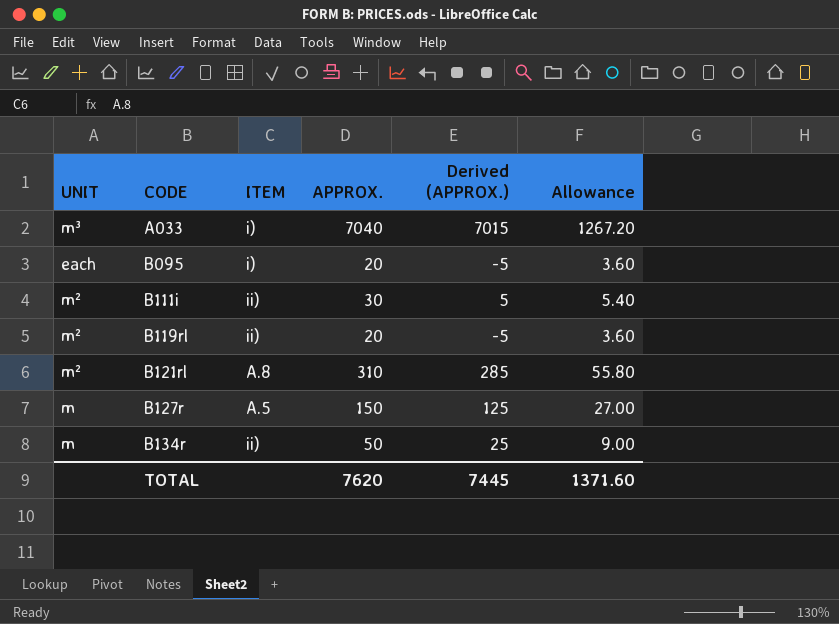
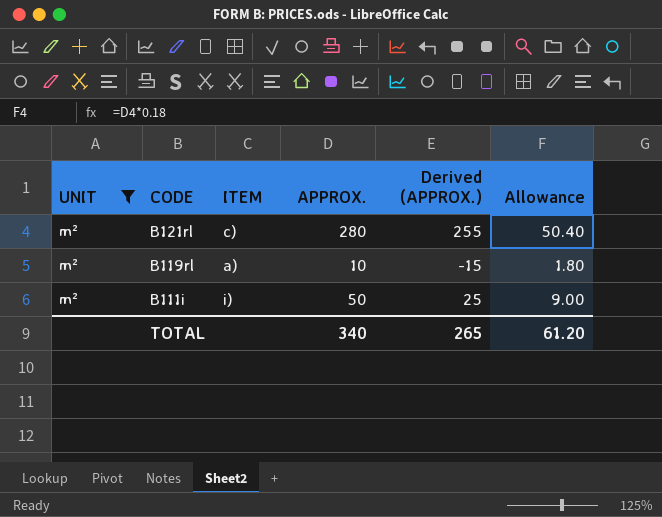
filter: none -> UNIT = m²
row order: CODE ascending -> CODE descending
B121rl | ITEM: A.8 -> c)
B121rl | APPROX.: 310 -> 280
B121rl | Derived (APPROX.): 285 -> 255
B121rl | Allowance: 55.80 -> 50.40
B119rl | ITEM: ii) -> a)
B119rl | APPROX.: 20 -> 10
B119rl | Derived (APPROX.): -5 -> -15
B119rl | Allowance: 3.60 -> 1.80
B111i | ITEM: ii) -> i)
B111i | APPROX.: 30 -> 50
B111i | Derived (APPROX.): 5 -> 25
B111i | Allowance: 5.40 -> 9.00
TOTAL | APPROX.: 7620 -> 340
TOTAL | Derived (APPROX.): 7445 -> 265
TOTAL | Allowance: 1371.60 -> 61.20

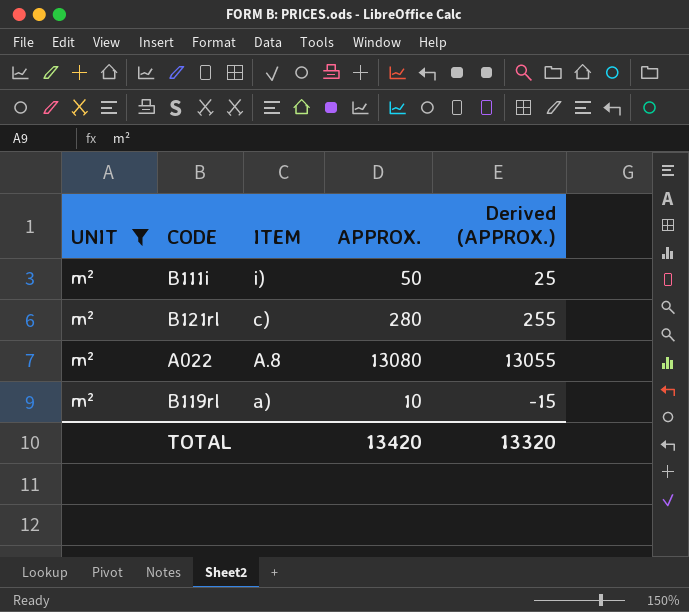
row order: CODE descending -> ITEM descending
column Allowance | formula: [APPROX.] * 0.18 -> none
row A022: none -> m² | A.8 | 13080 | 13055
TOTAL | APPROX.: 340 -> 13420
TOTAL | Derived (APPROX.): 265 -> 13320

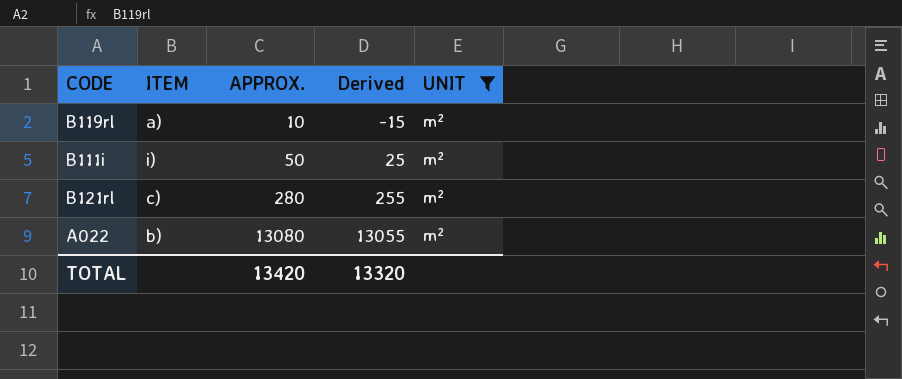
row order: ITEM descending -> APPROX. ascending
column name: Derived (APPROX.) -> Derived
column UNIT | position: 1 -> 5
A022 | ITEM: A.8 -> b)

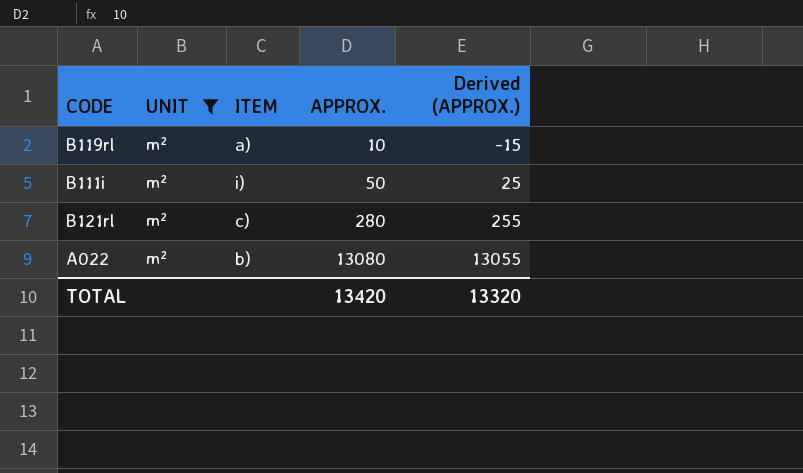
column UNIT | position: 5 -> 2
column name: Derived -> Derived (APPROX.)

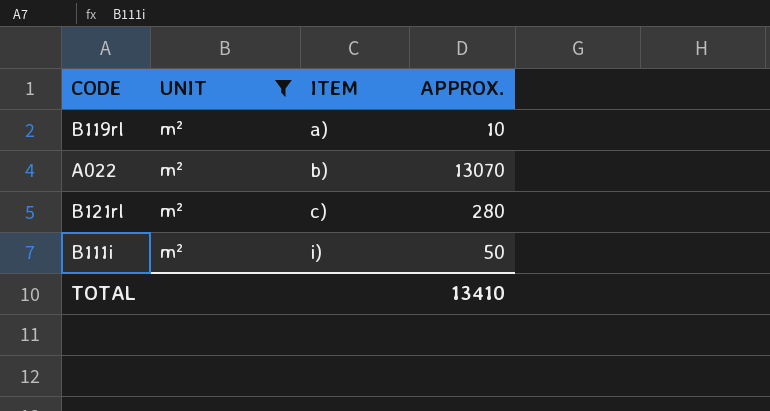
row order: APPROX. ascending -> ITEM ascending
column Derived (APPROX.) | formula: [APPROX.] - 25 -> none
A022 | APPROX.: 13080 -> 13070
TOTAL | APPROX.: 13420 -> 13410

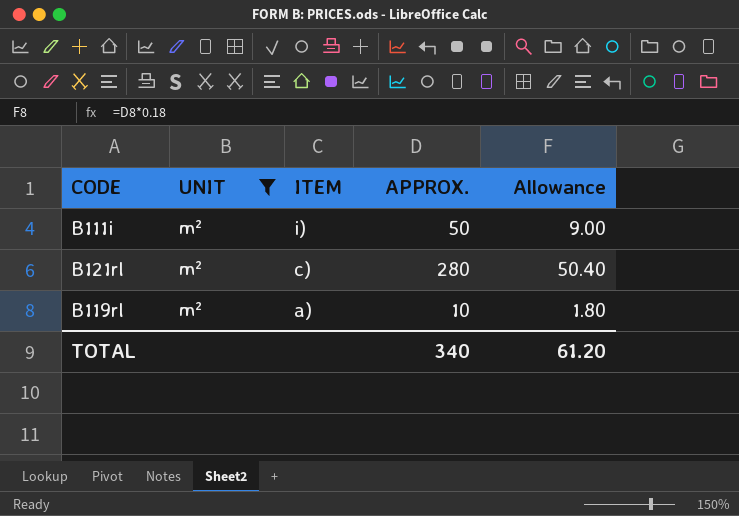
row order: ITEM ascending -> ITEM descending
column Allowance | formula: none -> [APPROX.] * 0.18
row A022: m² | b) | 13070 -> none
TOTAL | APPROX.: 13410 -> 340

